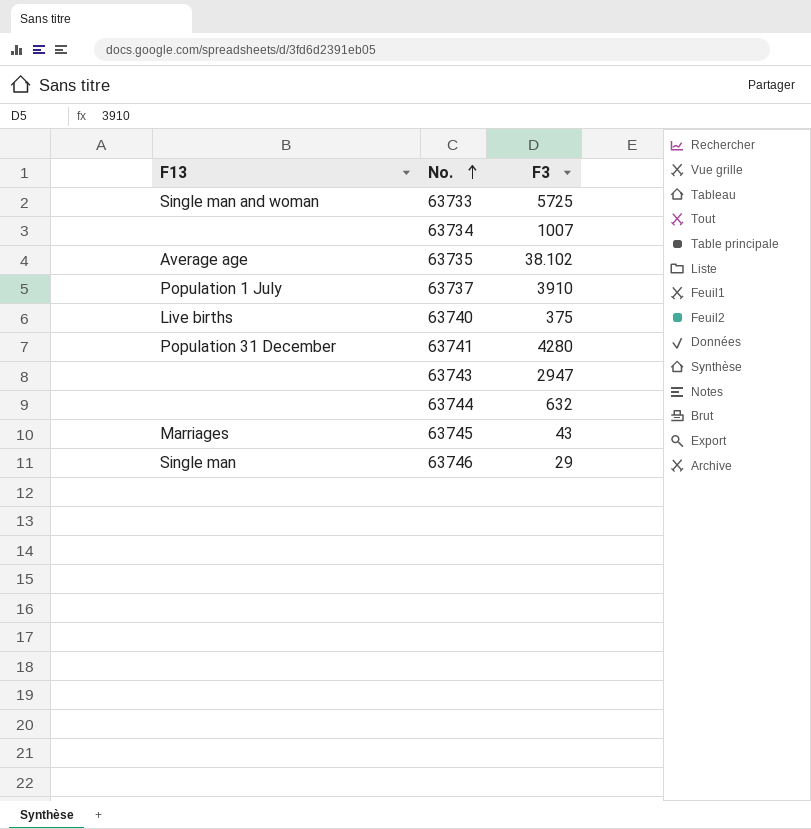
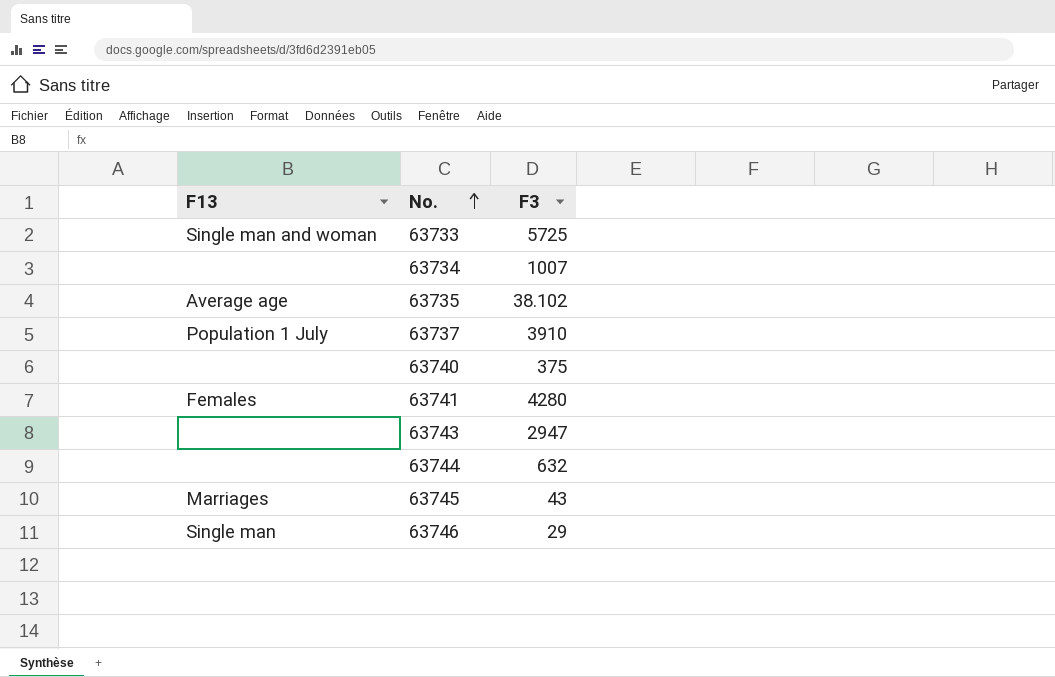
63740 | F13: Live births -> none
63741 | F13: Population 31 December -> Females

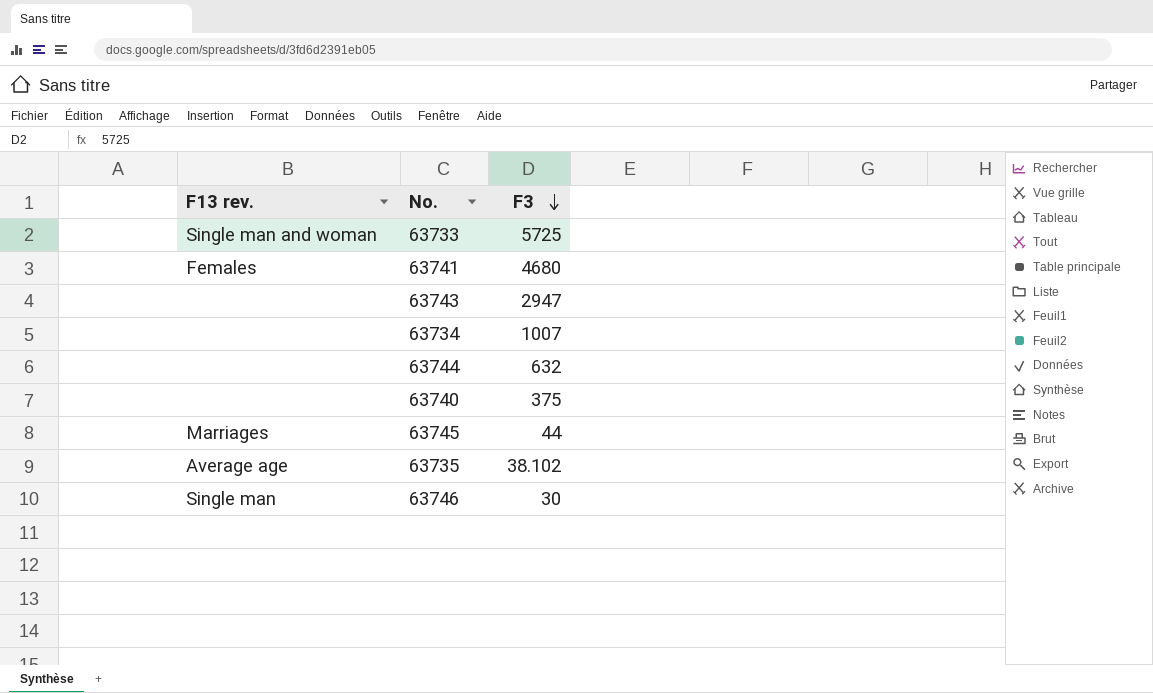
row order: No. ascending -> F3 descending
column name: F13 -> F13 rev.
row 63737: Population 1 July | 3910 -> none
63741 | F3: 4280 -> 4680
63745 | F3: 43 -> 44
63746 | F3: 29 -> 30

